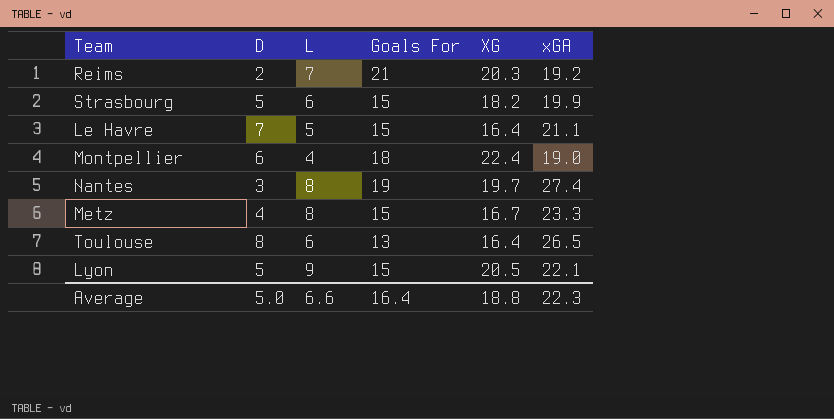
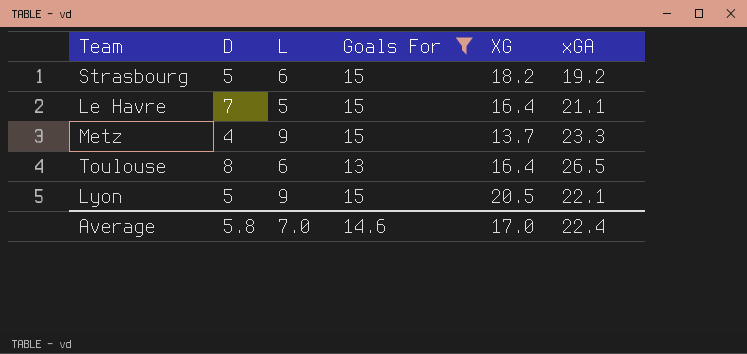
filter: none -> Goals For <= 15
Strasbourg | xGA: 19.9 -> 19.2
Metz | L: 8 -> 9
Metz | XG: 16.7 -> 13.7
Average | D: 5.0 -> 5.8
Average | L: 6.6 -> 7.0
Average | Goals For: 16.4 -> 14.6
Average | XG: 18.8 -> 17.0
Average | xGA: 22.3 -> 22.4

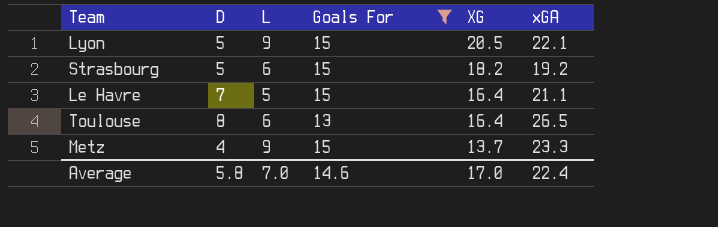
row order: none -> XG descending

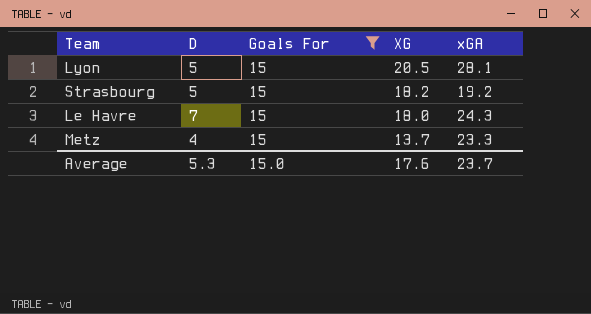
column L | position: 3 -> none
row Toulouse: 8 | 6 | 13 | 16.4 | 26.5 -> none
Lyon | xGA: 22.1 -> 28.1
Le Havre | XG: 16.4 -> 18.0
Le Havre | xGA: 21.1 -> 24.3
Average | D: 5.8 -> 5.3
Average | Goals For: 14.6 -> 15.0
Average | XG: 17.0 -> 17.6
Average | xGA: 22.4 -> 23.7

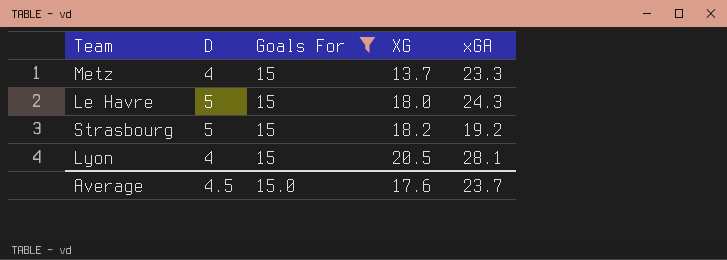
row order: XG descending -> XG ascending
Le Havre | D: 7 -> 5
Lyon | D: 5 -> 4
Average | D: 5.3 -> 4.5

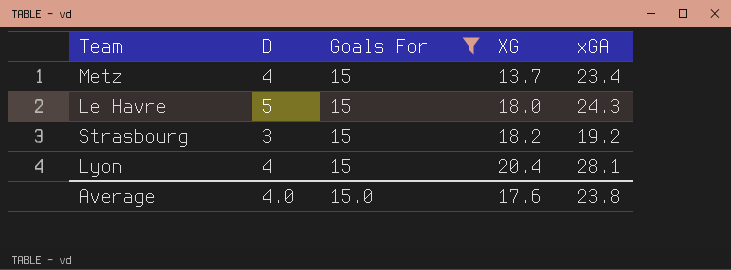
Metz | xGA: 23.3 -> 23.4
Strasbourg | D: 5 -> 3
Lyon | XG: 20.5 -> 20.4
Average | D: 4.5 -> 4.0
Average | xGA: 23.7 -> 23.8

